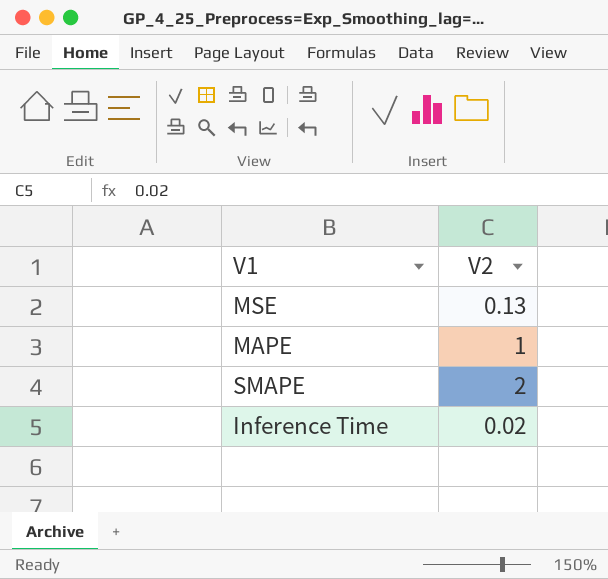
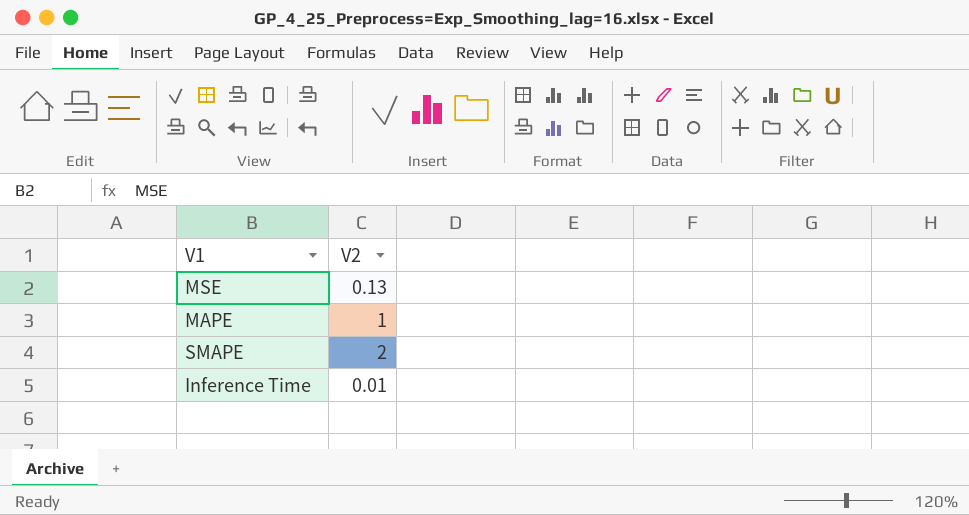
Inference Time | V2: 0.02 -> 0.01

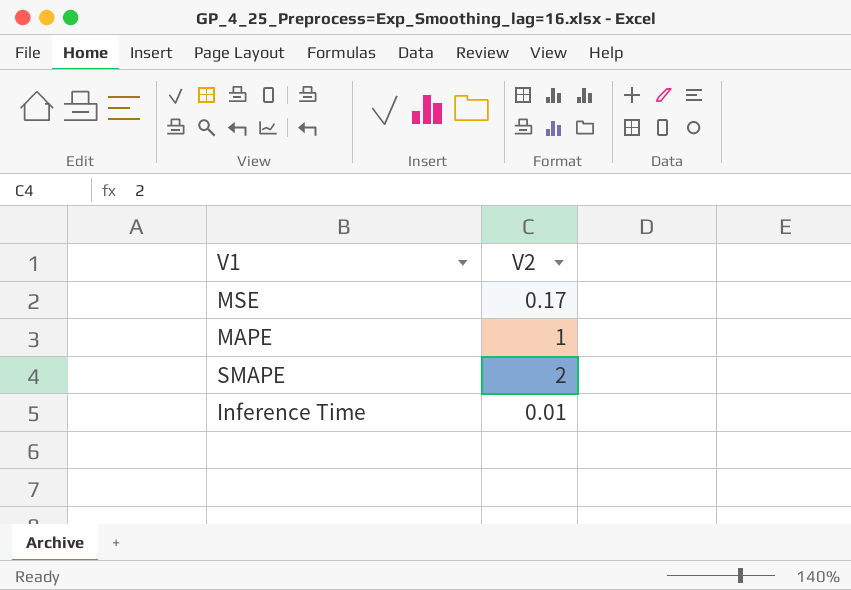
MSE | V2: 0.13 -> 0.17

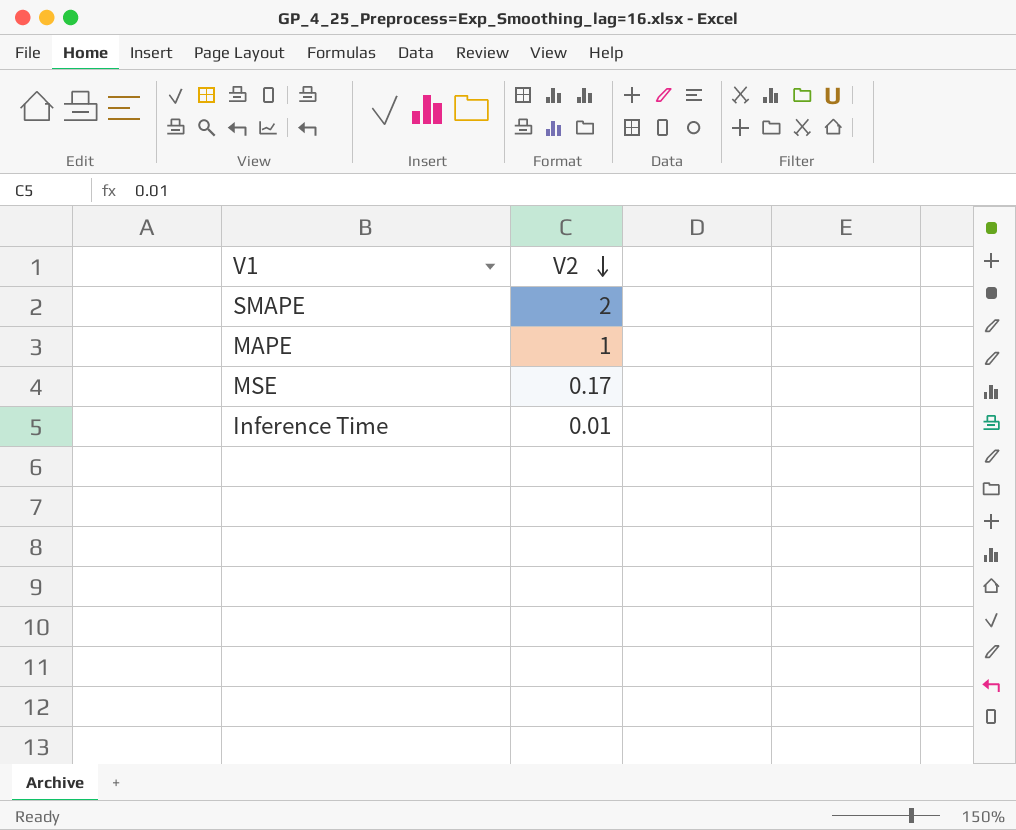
row order: none -> V2 descending

